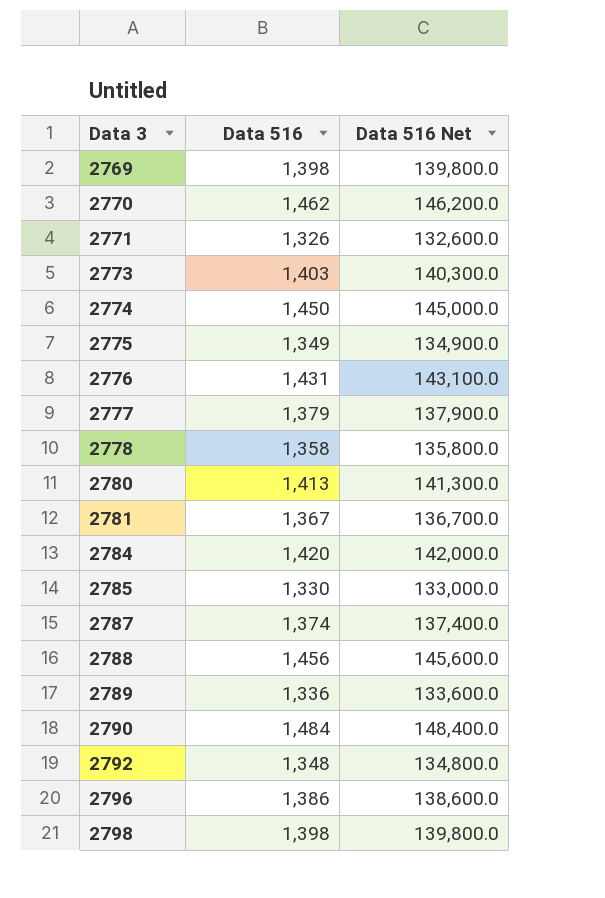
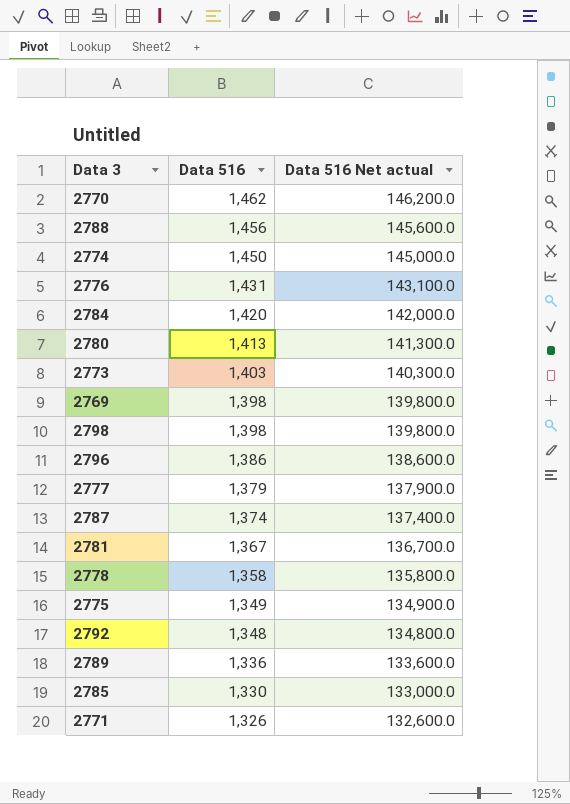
row order: Data 3 ascending -> Data 516 descending
column name: Data 516 Net -> Data 516 Net actual
row 2790: 1,484 | 148,400.0 -> none

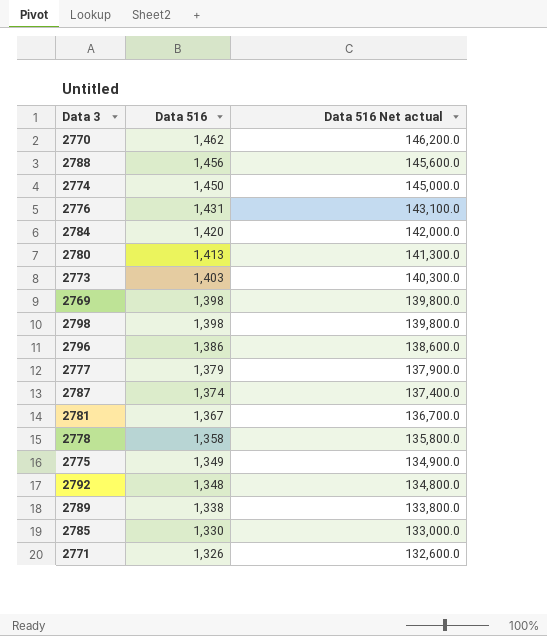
2789 | Data 516: 1,336 -> 1,338
2789 | Data 516 Net actual: 133,600.0 -> 133,800.0

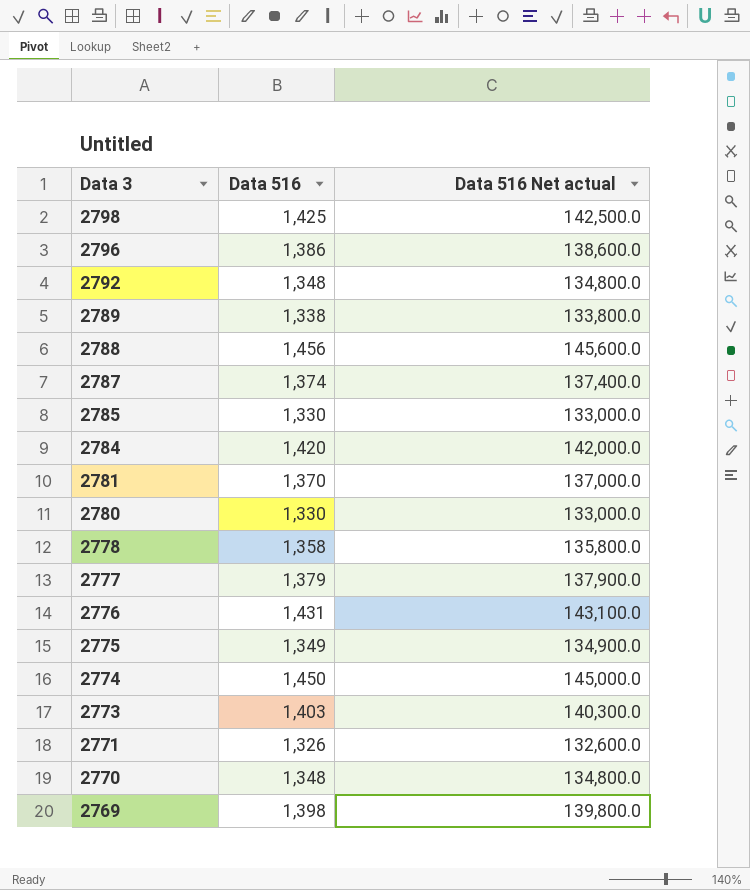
row order: Data 516 descending -> Data 3 descending
2798 | Data 516: 1,398 -> 1,425
2798 | Data 516 Net actual: 139,800.0 -> 142,500.0
2781 | Data 516: 1,367 -> 1,370
2781 | Data 516 Net actual: 136,700.0 -> 137,000.0
2780 | Data 516: 1,413 -> 1,330
2780 | Data 516 Net actual: 141,300.0 -> 133,000.0
2770 | Data 516: 1,462 -> 1,348
2770 | Data 516 Net actual: 146,200.0 -> 134,800.0

